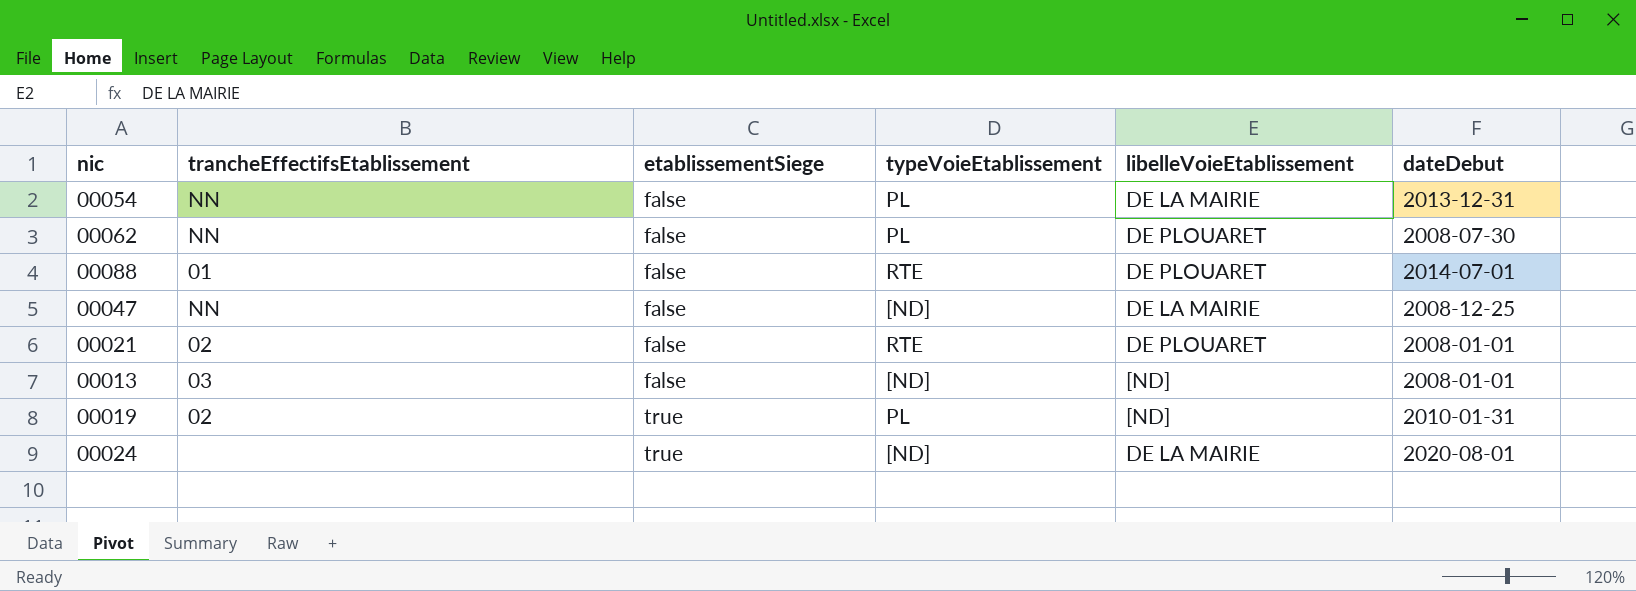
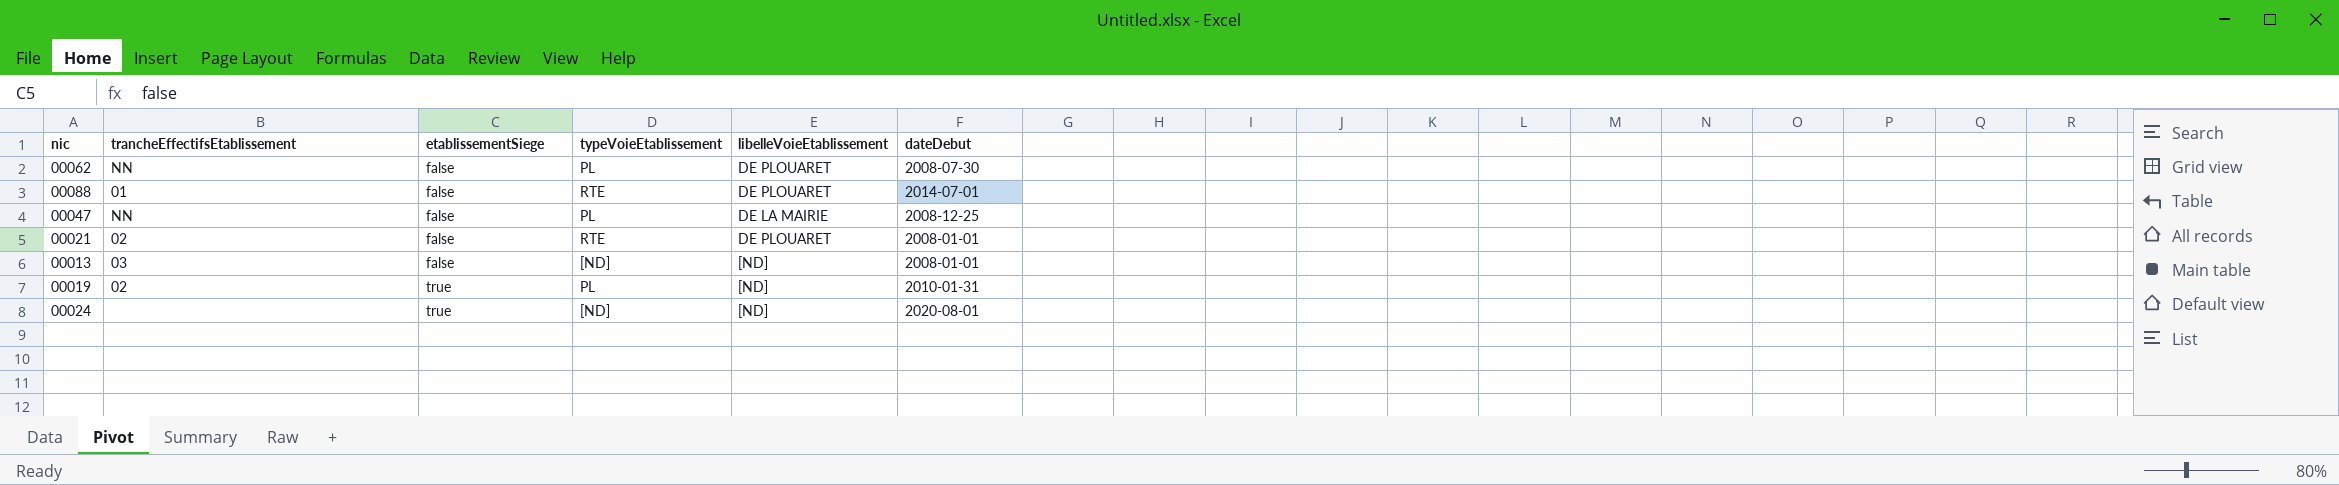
row 00054: NN | false | PL | DE LA MAIRIE | 2013-12-31 -> none
00047 | typeVoieEtablissement: [ND] -> PL
00024 | libelleVoieEtablissement: DE LA MAIRIE -> [ND]

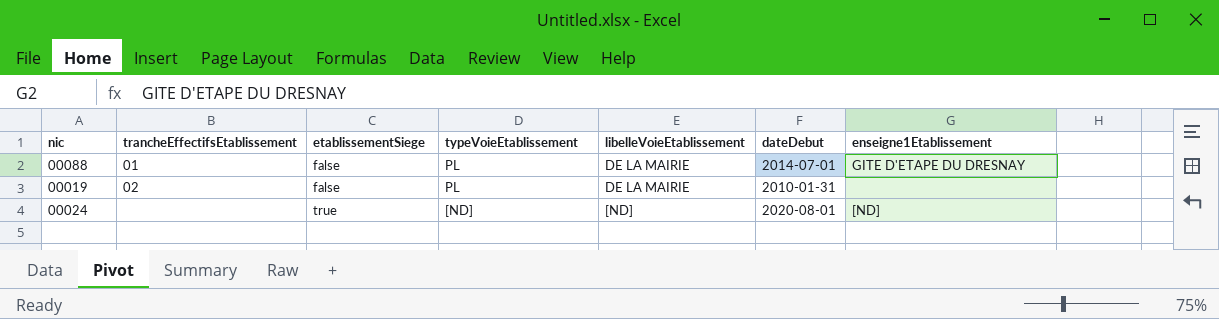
column enseigne1Etablissement | position: none -> 7
row 00062: NN | false | PL | DE PLOUARET | 2008-07-30 -> none
row 00047: NN | false | PL | DE LA MAIRIE | 2008-12-25 -> none
row 00021: 02 | false | RTE | DE PLOUARET | 2008-01-01 -> none
row 00013: 03 | false | [ND] | [ND] | 2008-01-01 -> none
00088 | typeVoieEtablissement: RTE -> PL
00088 | libelleVoieEtablissement: DE PLOUARET -> DE LA MAIRIE
00019 | etablissementSiege: true -> false
00019 | libelleVoieEtablissement: [ND] -> DE LA MAIRIE

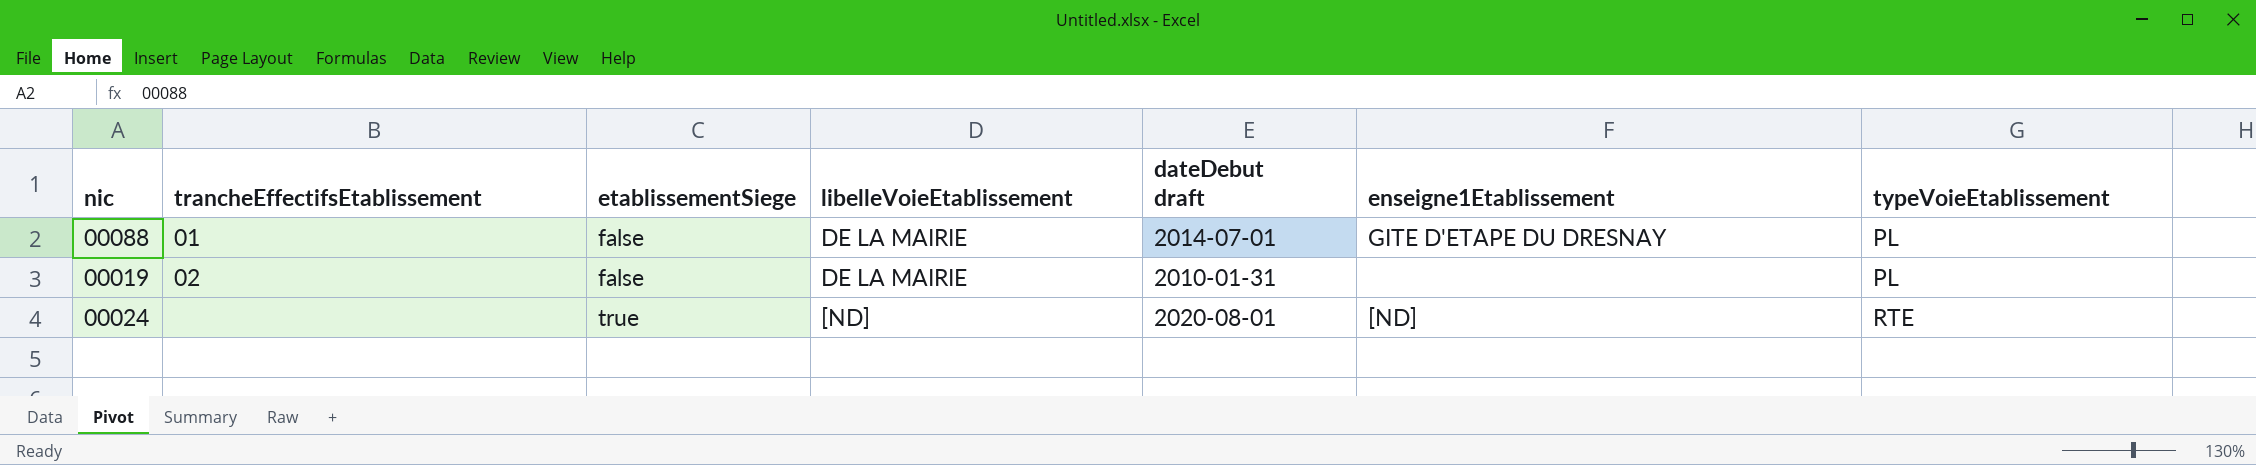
column name: dateDebut -> dateDebut draft
column typeVoieEtablissement | position: 4 -> 7
00024 | typeVoieEtablissement: [ND] -> RTE

